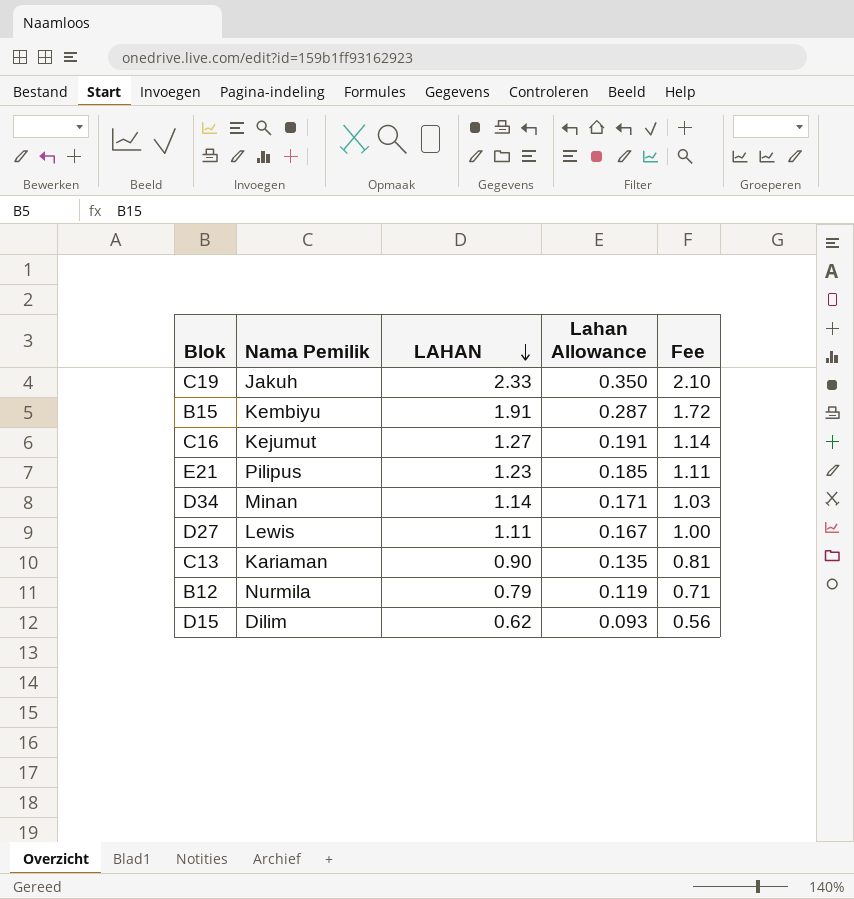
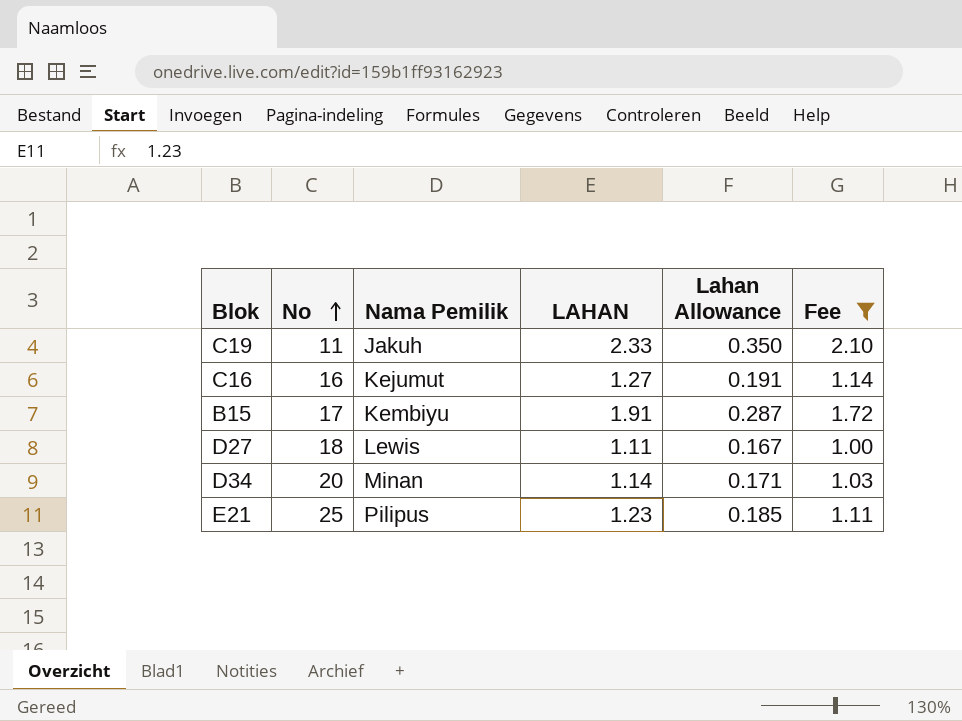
filter: none -> Fee >= 1.00
row order: LAHAN descending -> No ascending
column No | position: none -> 2

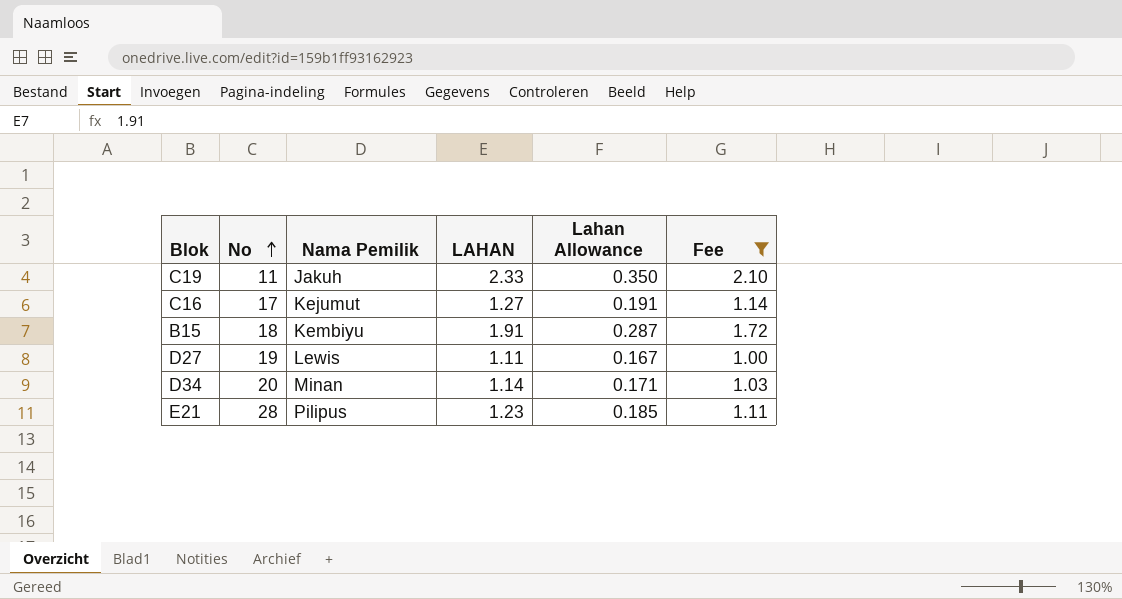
C16 | No: 16 -> 17
B15 | No: 17 -> 18
D27 | No: 18 -> 19
E21 | No: 25 -> 28

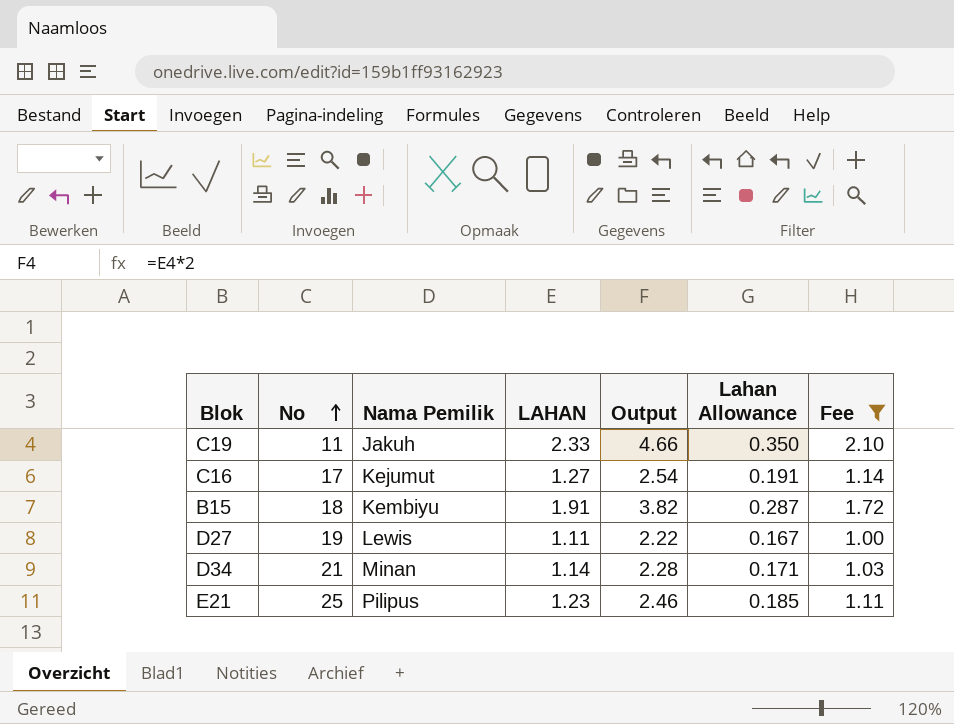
column Output | formula: none -> [LAHAN] * 2
D34 | No: 20 -> 21
E21 | No: 28 -> 25

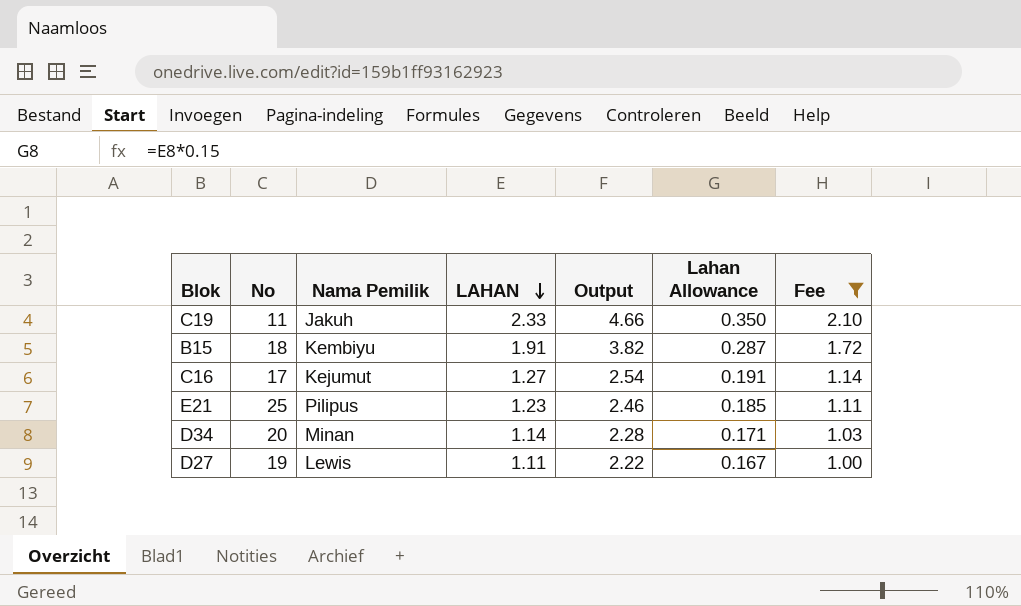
row order: No ascending -> LAHAN descending
D34 | No: 21 -> 20

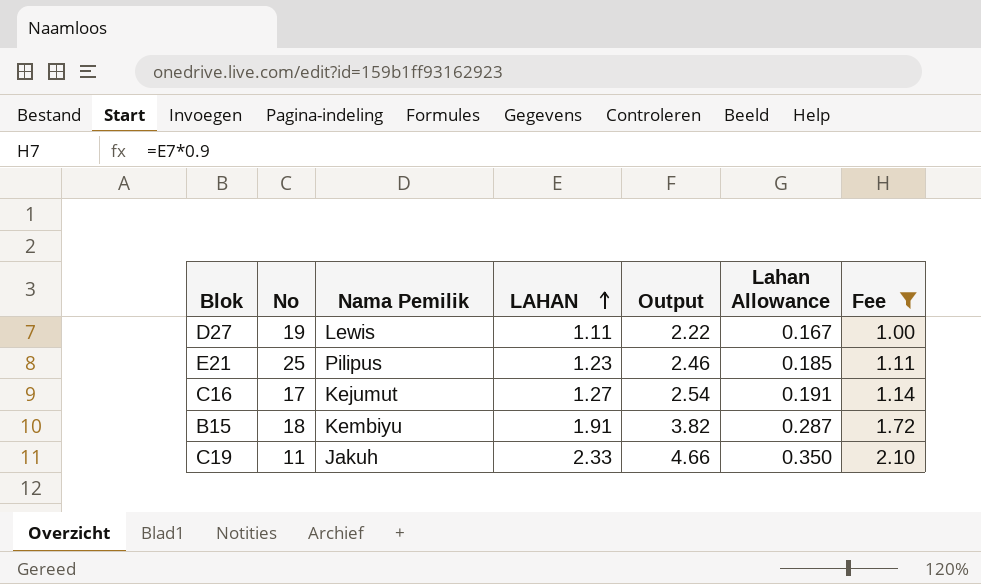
row order: LAHAN descending -> LAHAN ascending
row D34: 20 | Minan | 1.14 | 2.28 | 0.171 | 1.03 -> none

